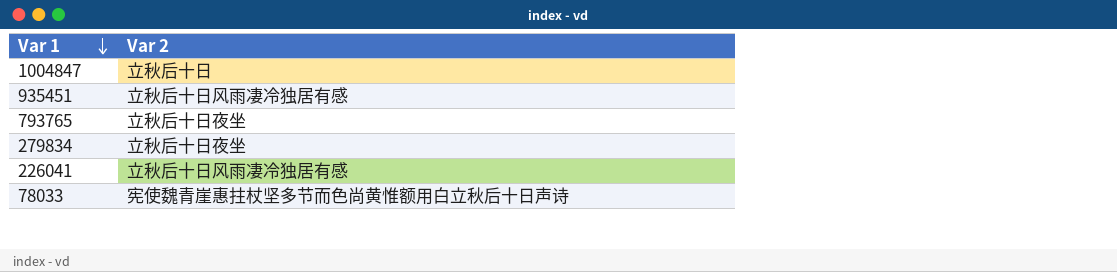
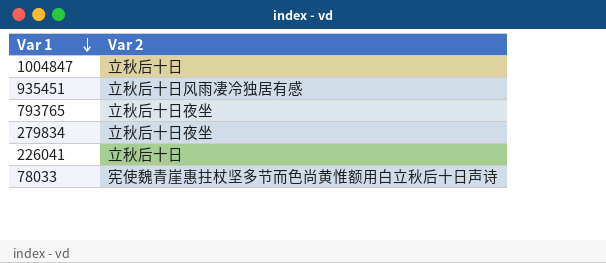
226041 | Var 2: 立秋后十日风雨凄冷独居有感 -> 立秋后十日

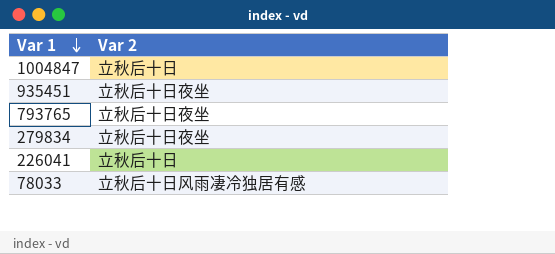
935451 | Var 2: 立秋后十日风雨凄冷独居有感 -> 立秋后十日夜坐
78033 | Var 2: 宪使魏青崖惠拄杖坚多节而色尚黄惟额用白立秋后十日声诗 -> 立秋后十日风雨凄冷独居有感

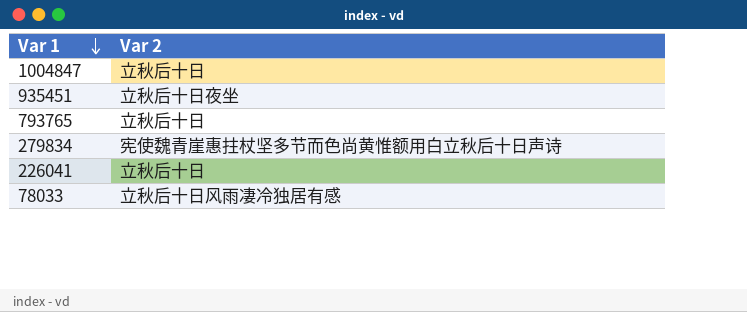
793765 | Var 2: 立秋后十日夜坐 -> 立秋后十日
279834 | Var 2: 立秋后十日夜坐 -> 宪使魏青崖惠拄杖坚多节而色尚黄惟额用白立秋后十日声诗

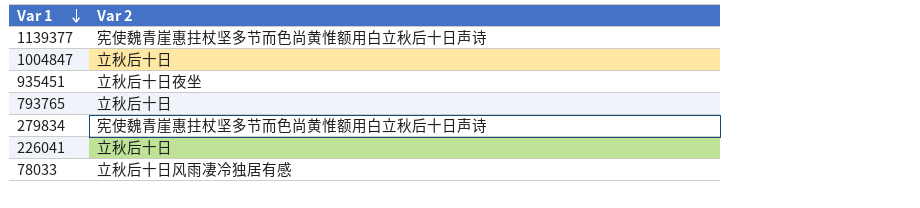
row 1139377: none -> 宪使魏青崖惠拄杖坚多节而色尚黄惟额用白立秋后十日声诗

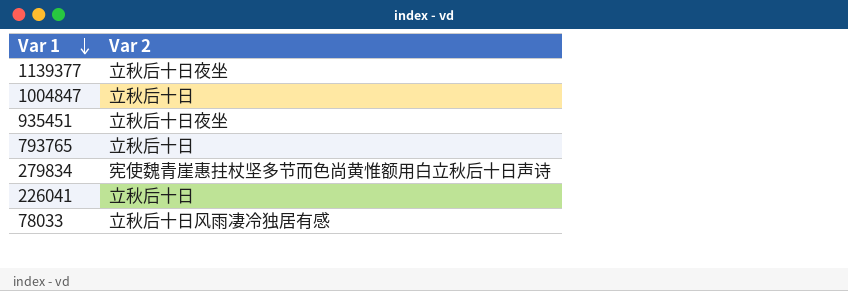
1139377 | Var 2: 宪使魏青崖惠拄杖坚多节而色尚黄惟额用白立秋后十日声诗 -> 立秋后十日夜坐

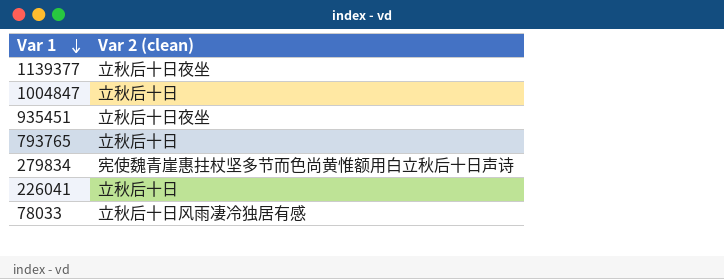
column name: Var 2 -> Var 2 (clean)

